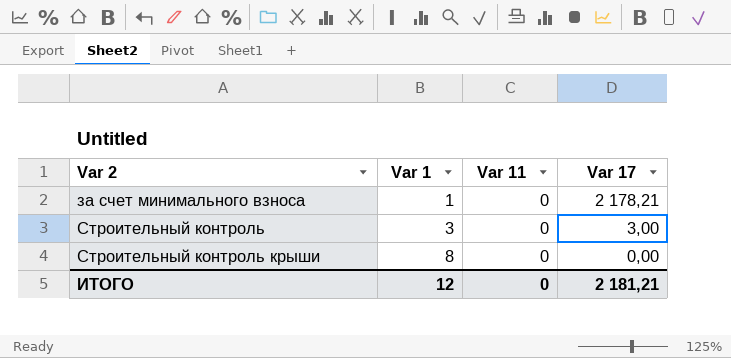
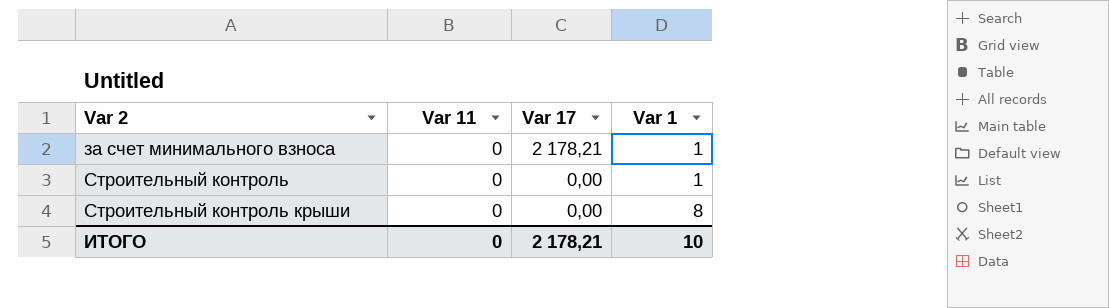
column Var 1 | position: 2 -> 4
Строительный контроль | Var 17: 3,00 -> 0,00
Строительный контроль | Var 1: 3 -> 1
ИТОГО | Var 17: 2 181,21 -> 2 178,21
ИТОГО | Var 1: 12 -> 10

